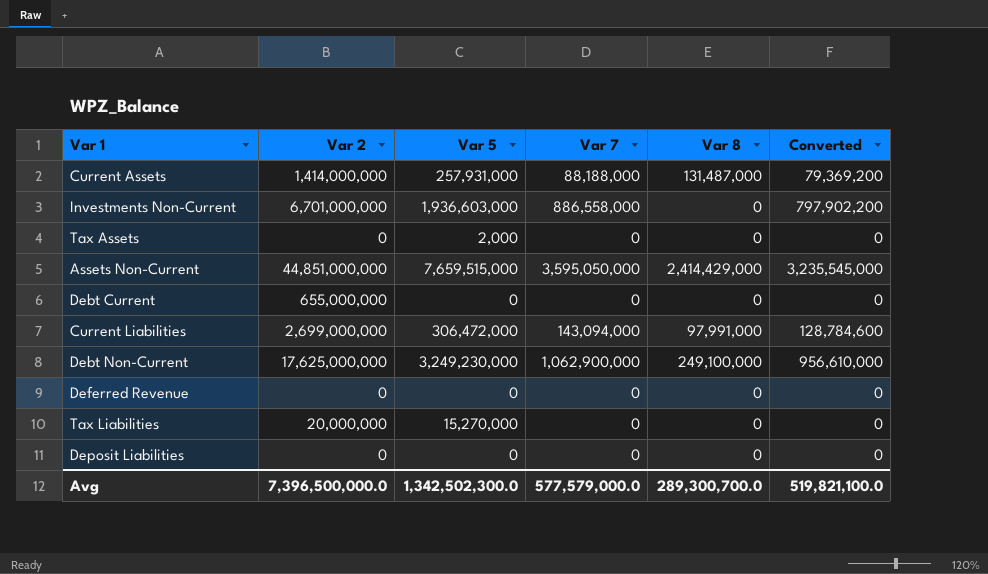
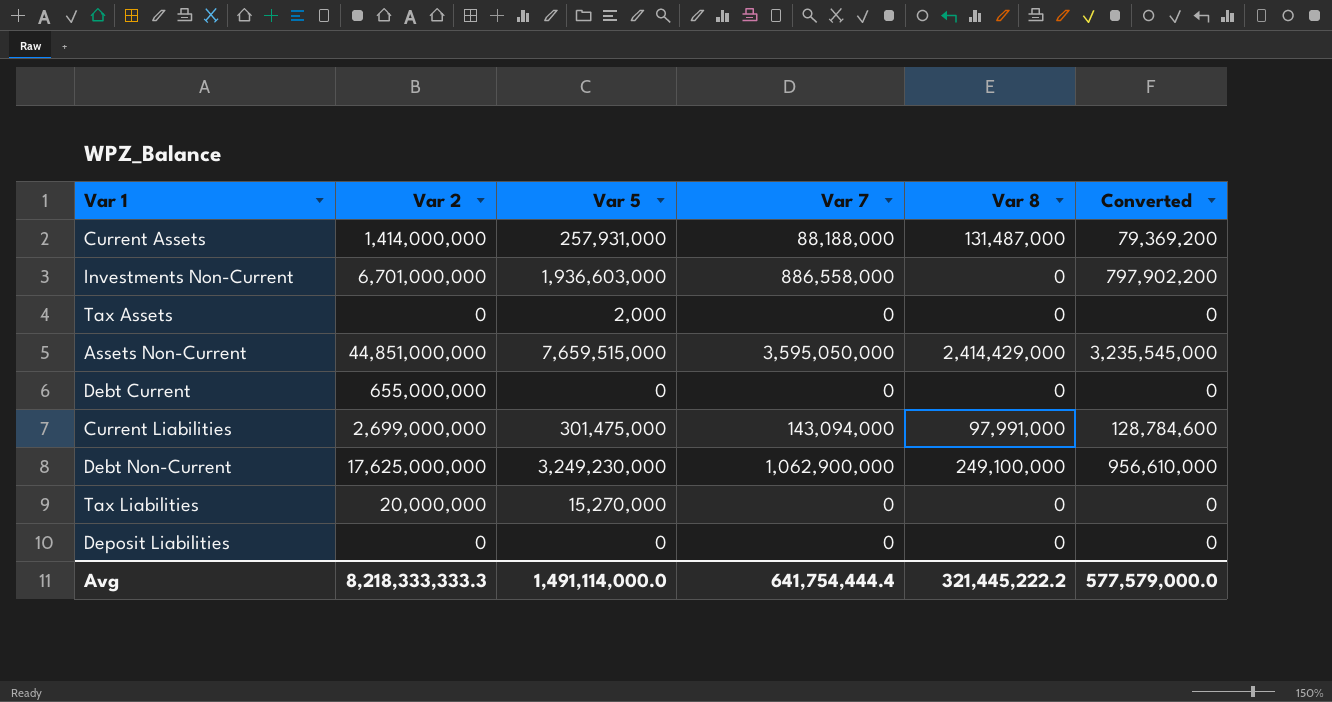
row Deferred Revenue: 0 | 0 | 0 | 0 | 0 -> none
Current Liabilities | Var 5: 306,472,000 -> 301,475,000
Avg | Var 2: 7,396,500,000.0 -> 8,218,333,333.3
Avg | Var 5: 1,342,502,300.0 -> 1,491,114,000.0
Avg | Var 7: 577,579,000.0 -> 641,754,444.4
Avg | Var 8: 289,300,700.0 -> 321,445,222.2
Avg | Converted: 519,821,100.0 -> 577,579,000.0

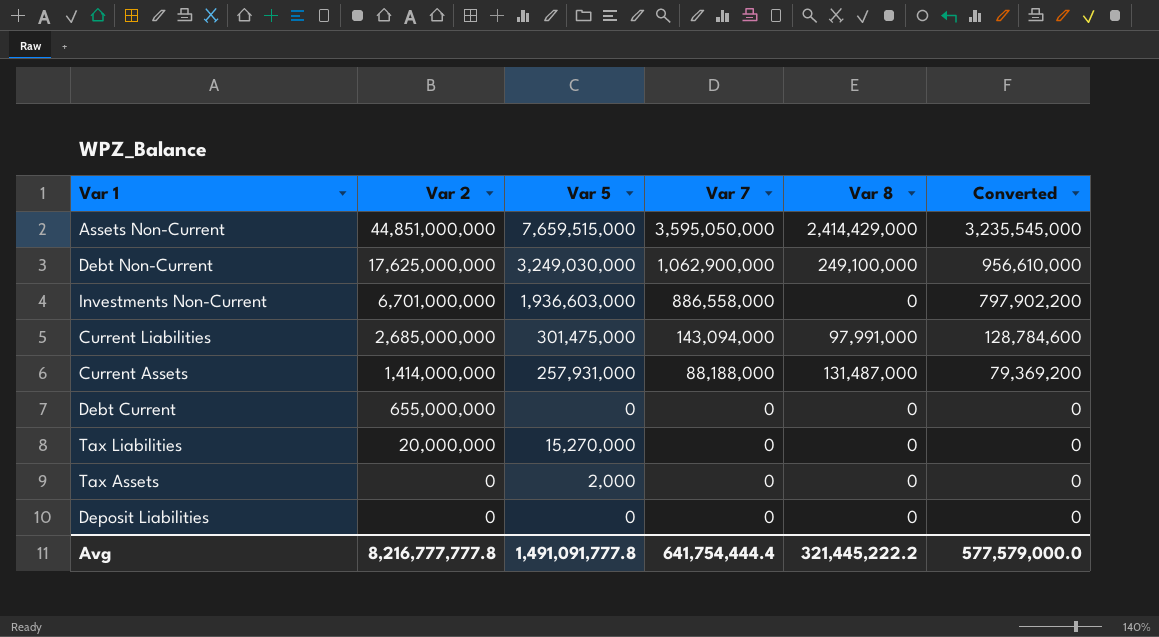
row order: none -> Var 2 descending
Debt Non-Current | Var 5: 3,249,230,000 -> 3,249,030,000
Current Liabilities | Var 2: 2,699,000,000 -> 2,685,000,000
Avg | Var 2: 8,218,333,333.3 -> 8,216,777,777.8
Avg | Var 5: 1,491,114,000.0 -> 1,491,091,777.8

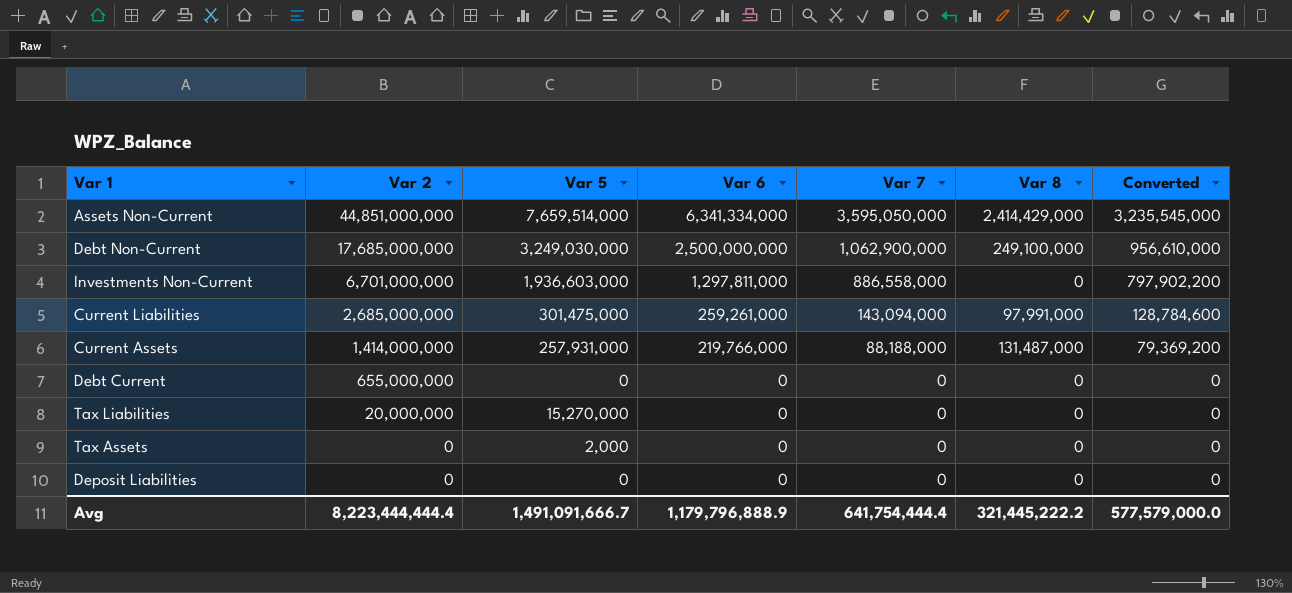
column Var 6 | position: none -> 4
Assets Non-Current | Var 5: 7,659,515,000 -> 7,659,514,000
Debt Non-Current | Var 2: 17,625,000,000 -> 17,685,000,000
Avg | Var 2: 8,216,777,777.8 -> 8,223,444,444.4
Avg | Var 5: 1,491,091,777.8 -> 1,491,091,666.7

